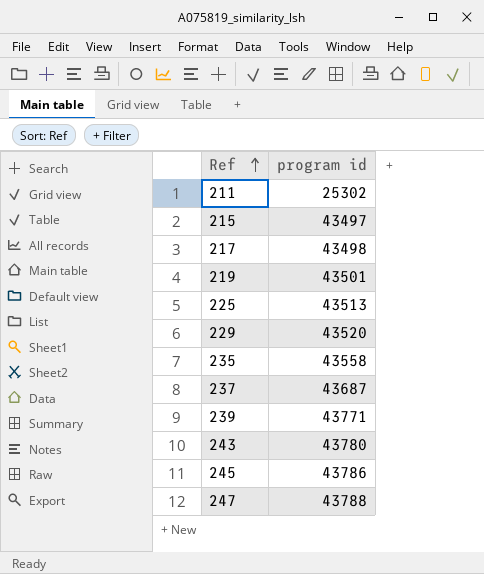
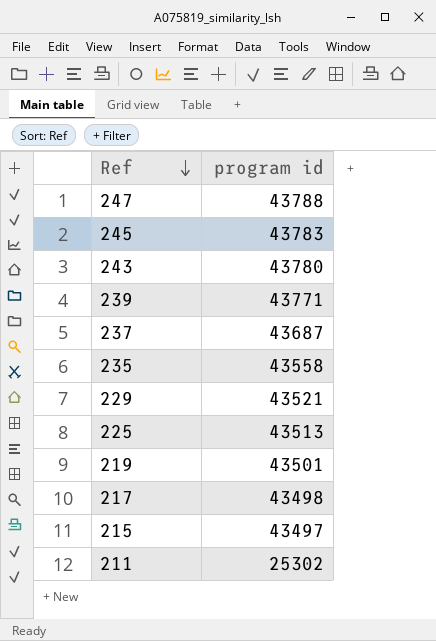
row order: Ref ascending -> Ref descending
245 | program id: 43786 -> 43783
229 | program id: 43520 -> 43521

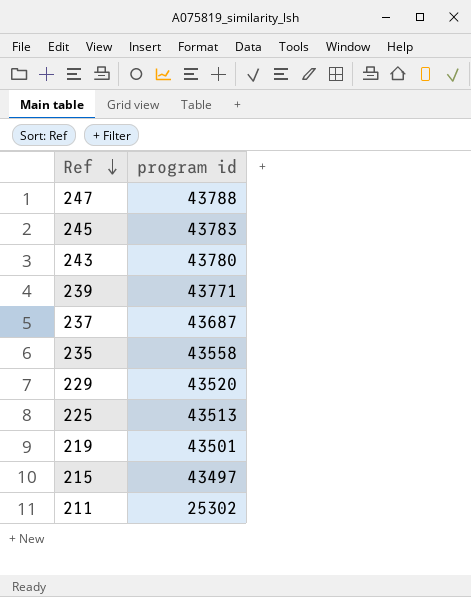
row 217: 43498 -> none
229 | program id: 43521 -> 43520

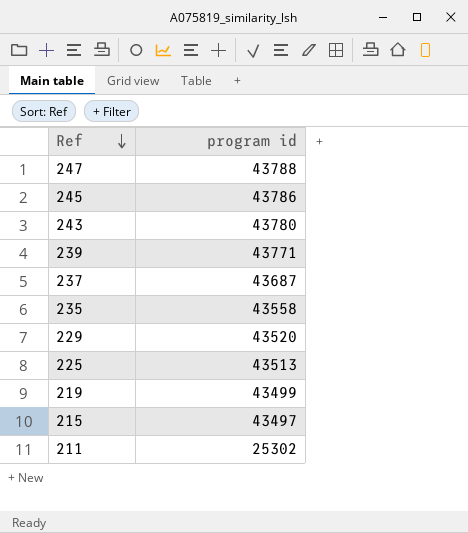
245 | program id: 43783 -> 43786
219 | program id: 43501 -> 43499

